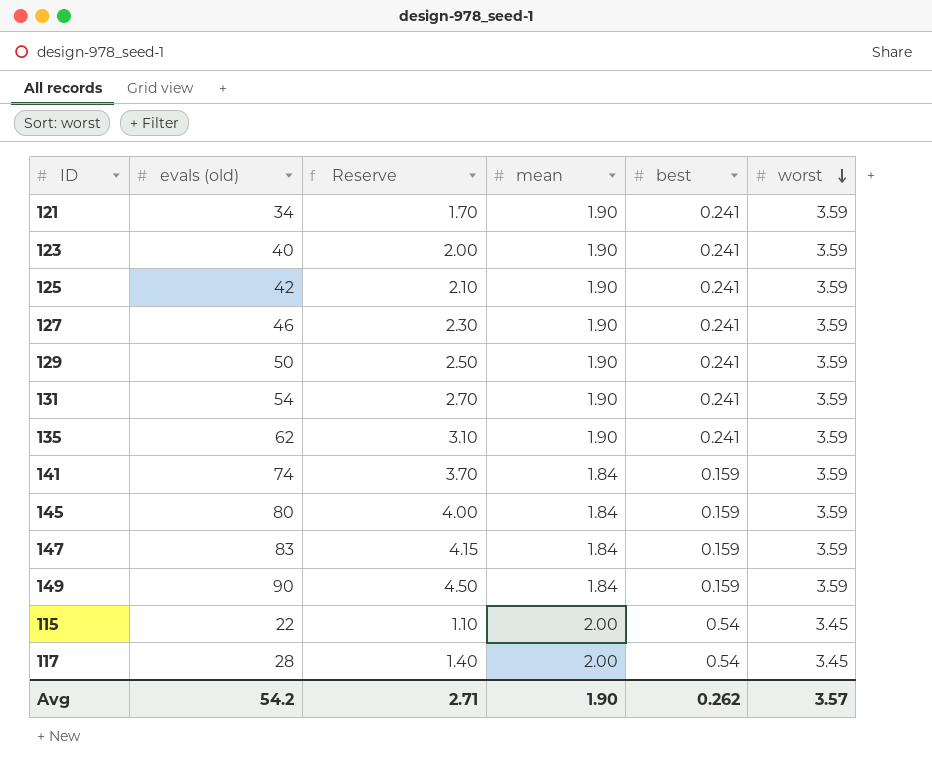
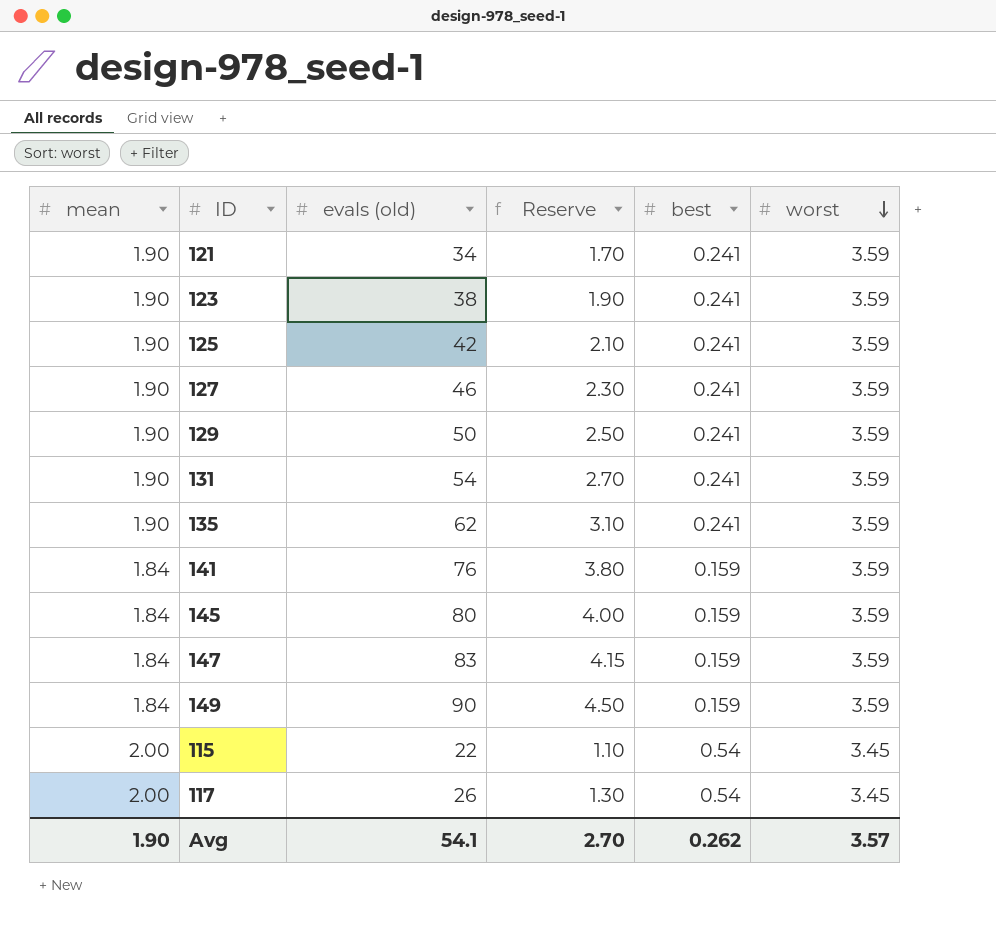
column mean | position: 4 -> 1
123 | evals (old): 40 -> 38
123 | Reserve: 2.00 -> 1.90
141 | evals (old): 74 -> 76
141 | Reserve: 3.70 -> 3.80
117 | evals (old): 28 -> 26
117 | Reserve: 1.40 -> 1.30
Avg | evals (old): 54.2 -> 54.1
Avg | Reserve: 2.71 -> 2.70

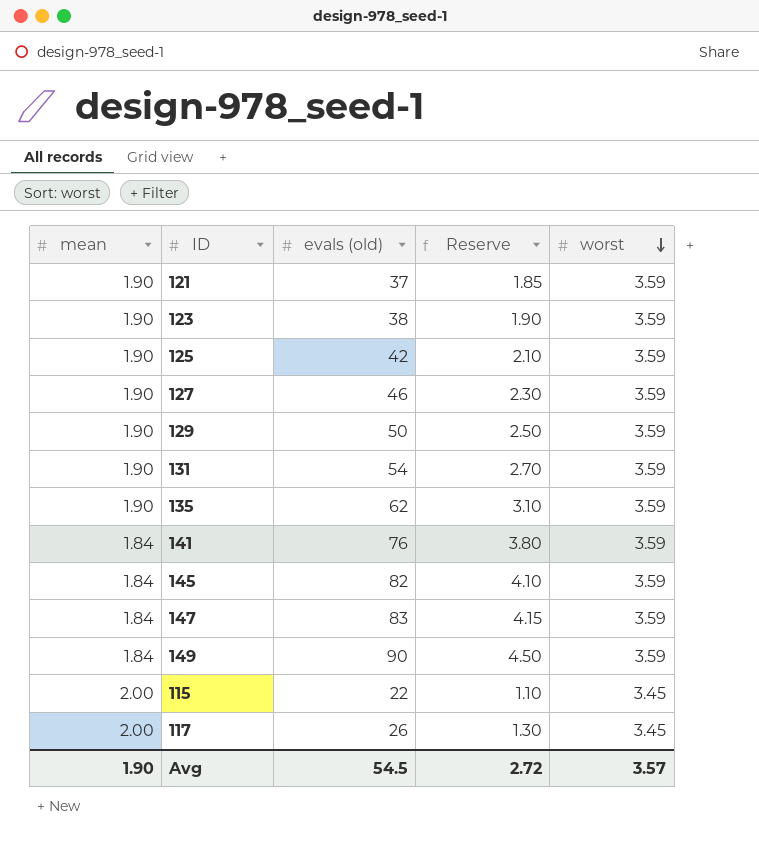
column best | position: 5 -> none
121 | evals (old): 34 -> 37
121 | Reserve: 1.70 -> 1.85
145 | evals (old): 80 -> 82
145 | Reserve: 4.00 -> 4.10
Avg | evals (old): 54.1 -> 54.5
Avg | Reserve: 2.70 -> 2.72

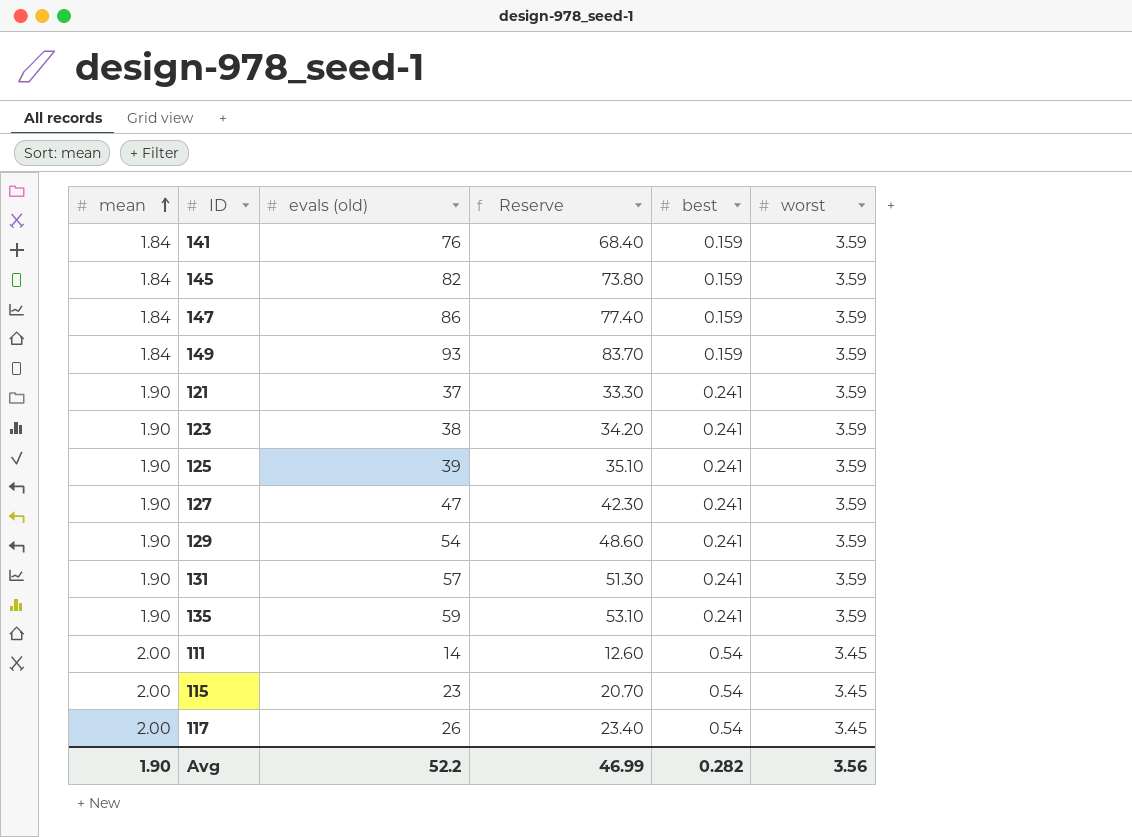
row order: worst descending -> mean ascending
column Reserve | formula: [evals (old)] * 0.05 -> [evals (old)] * 0.9
column best | position: none -> 5
147 | evals (old): 83 -> 86
149 | evals (old): 90 -> 93
125 | evals (old): 42 -> 39
127 | evals (old): 46 -> 47
129 | evals (old): 50 -> 54
131 | evals (old): 54 -> 57
135 | evals (old): 62 -> 59
row 111: none -> 2.00 | 14 | 12.60 | 0.54 | 3.45
115 | evals (old): 22 -> 23
Avg | evals (old): 54.5 -> 52.2
Avg | Reserve: 2.72 -> 46.99
Avg | worst: 3.57 -> 3.56

